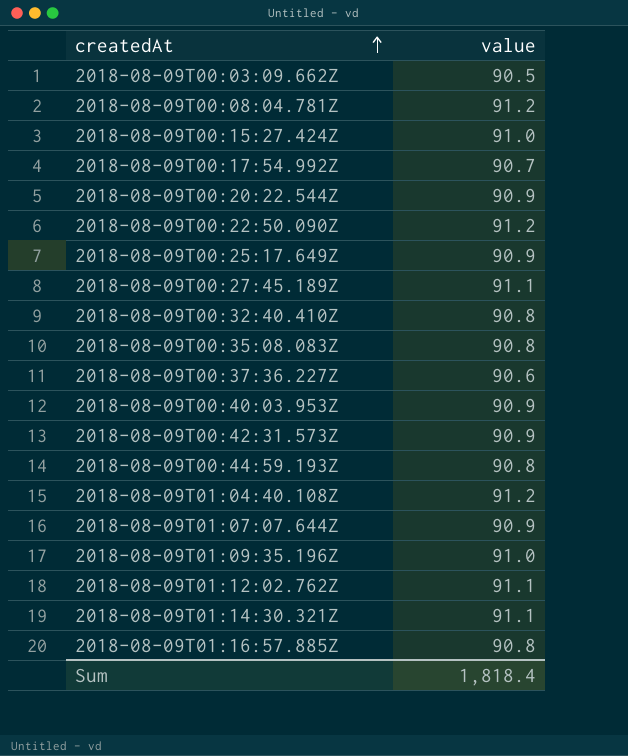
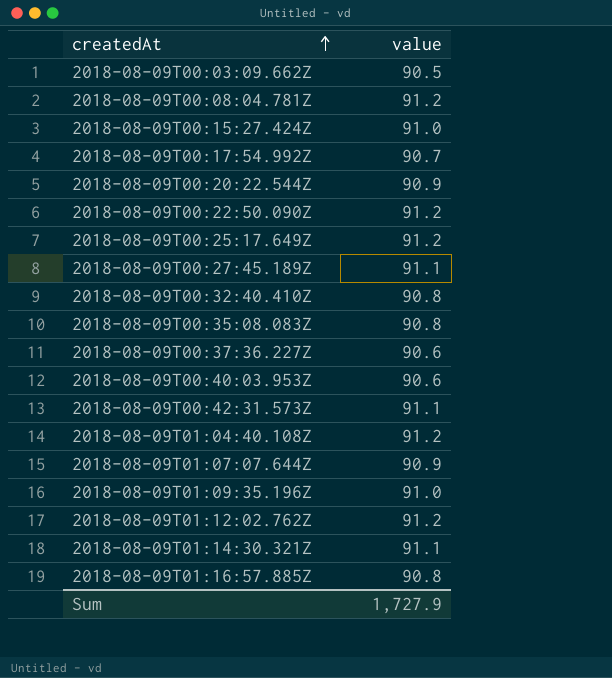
row 2018-08-09T00:44:59.193Z: 90.8 -> none
2018-08-09T00:25:17.649Z | value: 90.9 -> 91.2
2018-08-09T00:40:03.953Z | value: 90.9 -> 90.6
2018-08-09T00:42:31.573Z | value: 90.9 -> 91.1
2018-08-09T01:12:02.762Z | value: 91.1 -> 91.2
Sum | value: 1,818.4 -> 1,727.9

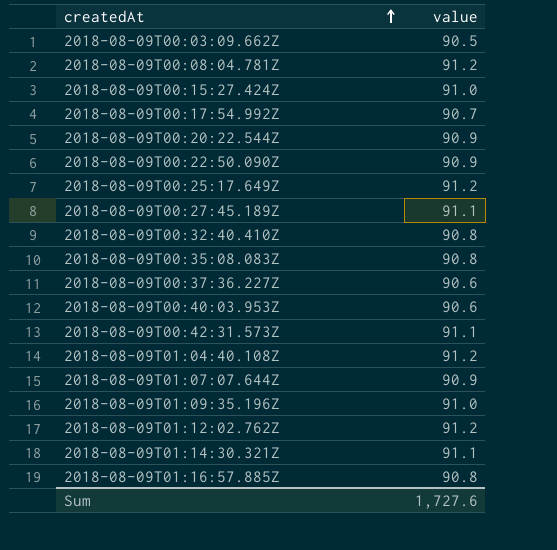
2018-08-09T00:22:50.090Z | value: 91.2 -> 90.9
Sum | value: 1,727.9 -> 1,727.6

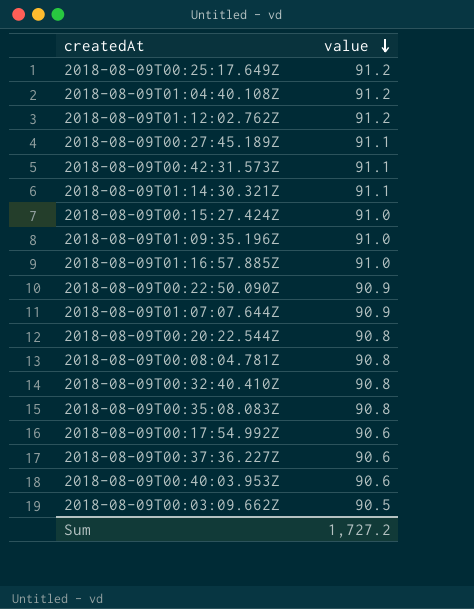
row order: createdAt ascending -> value descending
2018-08-09T01:16:57.885Z | value: 90.8 -> 91.0
2018-08-09T00:20:22.544Z | value: 90.9 -> 90.8
2018-08-09T00:08:04.781Z | value: 91.2 -> 90.8
2018-08-09T00:17:54.992Z | value: 90.7 -> 90.6
Sum | value: 1,727.6 -> 1,727.2

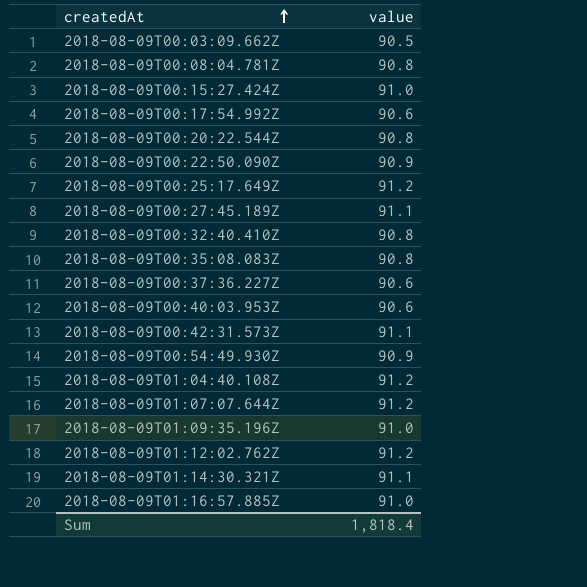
row order: value descending -> createdAt ascending
row 2018-08-09T00:54:49.930Z: none -> 90.9
2018-08-09T01:07:07.644Z | value: 90.9 -> 91.2
Sum | value: 1,727.2 -> 1,818.4

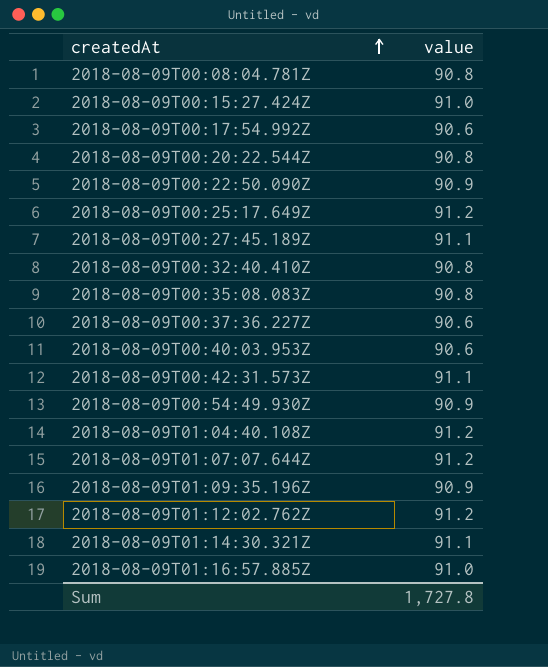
row 2018-08-09T00:03:09.662Z: 90.5 -> none
2018-08-09T01:09:35.196Z | value: 91.0 -> 90.9
Sum | value: 1,818.4 -> 1,727.8

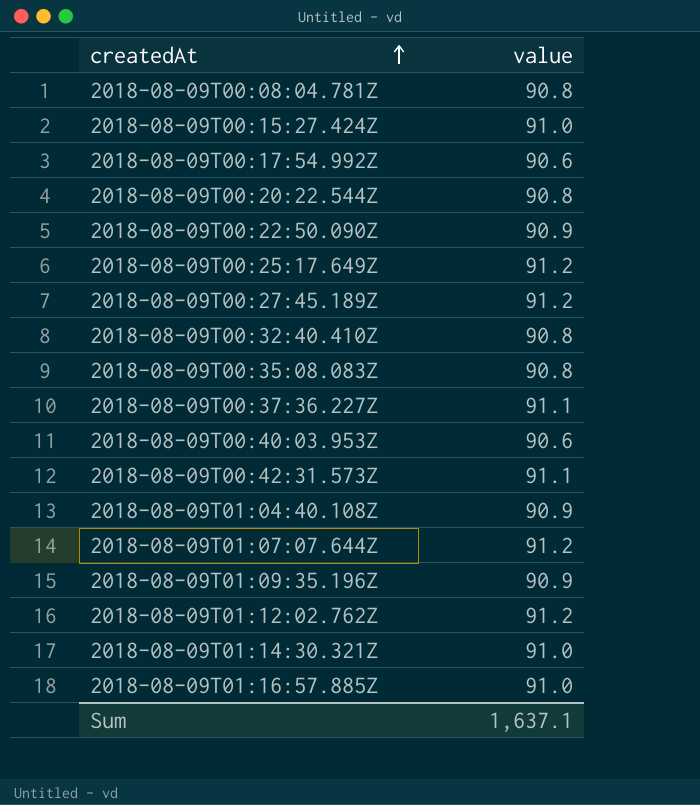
row 2018-08-09T00:54:49.930Z: 90.9 -> none
2018-08-09T00:27:45.189Z | value: 91.1 -> 91.2
2018-08-09T00:37:36.227Z | value: 90.6 -> 91.1
2018-08-09T01:04:40.108Z | value: 91.2 -> 90.9
2018-08-09T01:14:30.321Z | value: 91.1 -> 91.0
Sum | value: 1,727.8 -> 1,637.1

